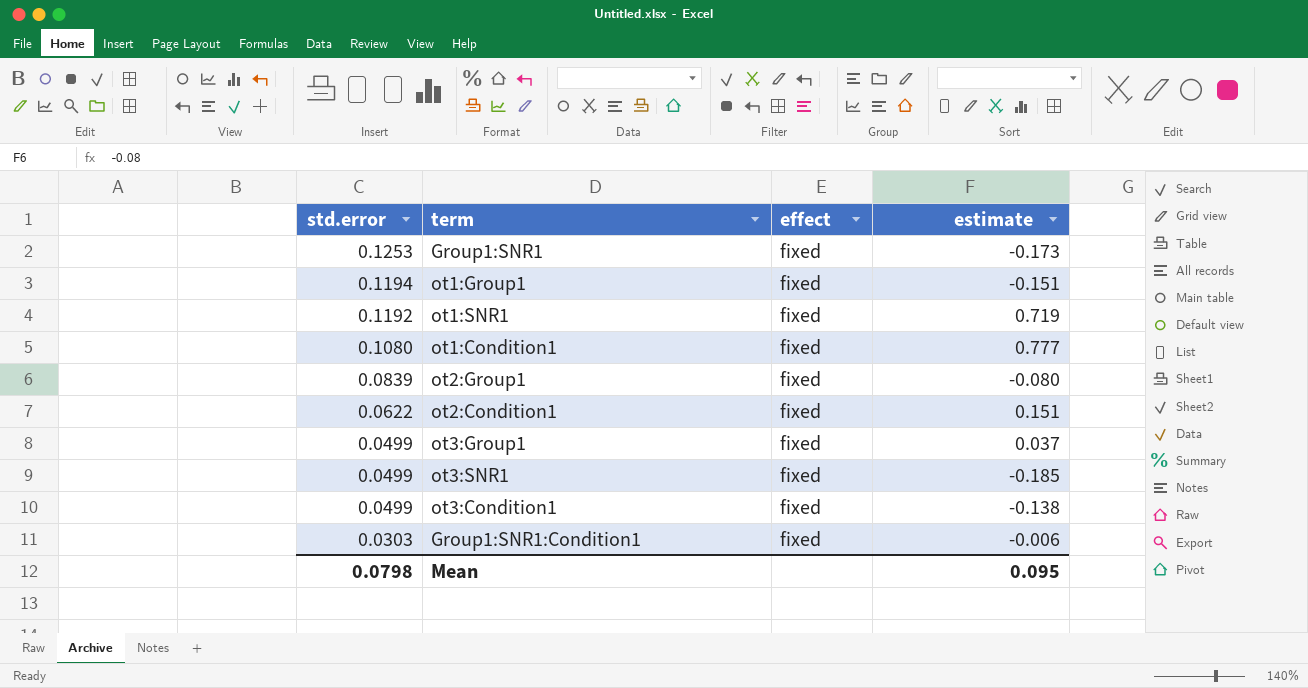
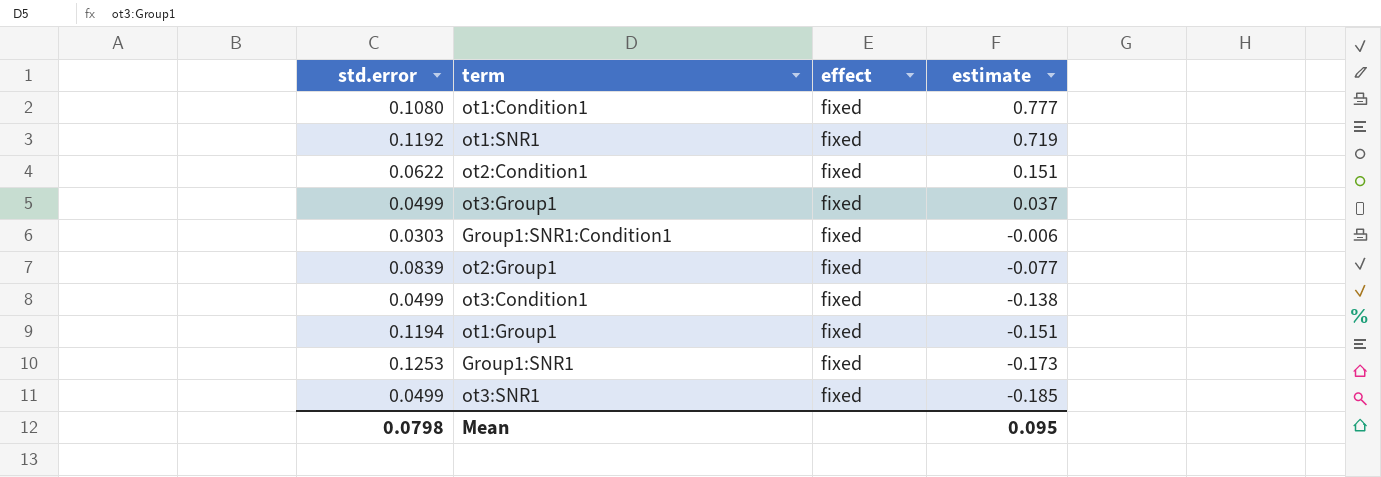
row order: std.error descending -> estimate descending
ot2:Group1 | estimate: -0.080 -> -0.077

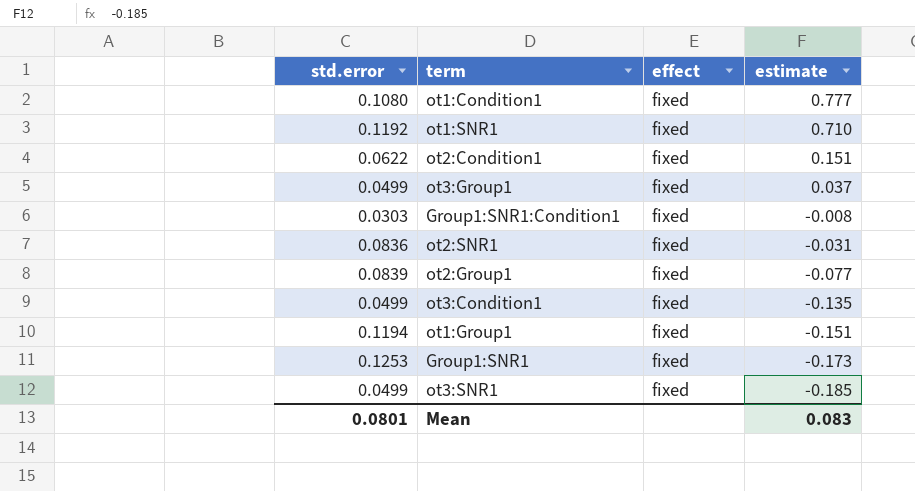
ot1:SNR1 | estimate: 0.719 -> 0.710
Group1:SNR1:Condition1 | estimate: -0.006 -> -0.008
row ot2:SNR1: none -> 0.0836 | fixed | -0.031
ot3:Condition1 | estimate: -0.138 -> -0.135
Mean | std.error: 0.0798 -> 0.0801
Mean | estimate: 0.095 -> 0.083

